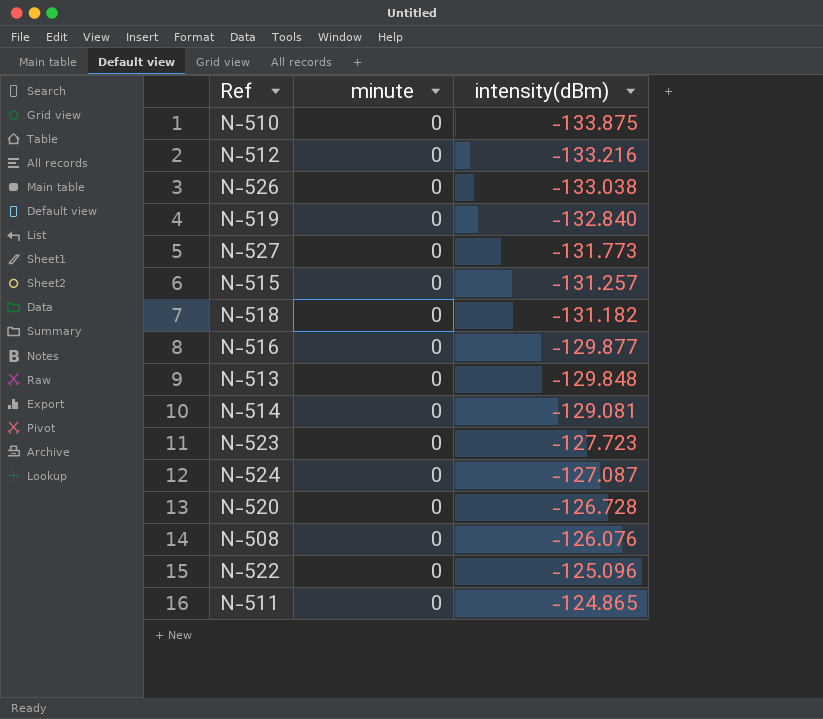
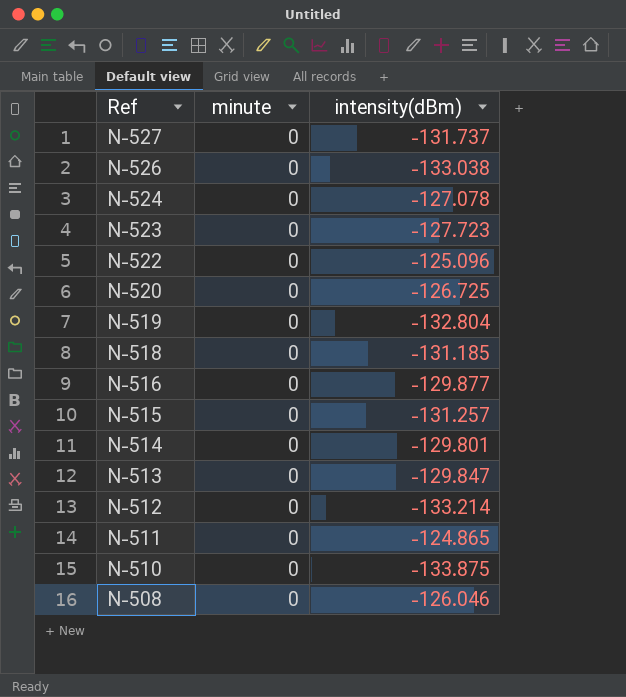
row order: intensity(dBm) ascending -> Ref descending
N-527 | intensity(dBm): -131.773 -> -131.737
N-524 | intensity(dBm): -127.087 -> -127.078
N-520 | intensity(dBm): -126.728 -> -126.725
N-519 | intensity(dBm): -132.840 -> -132.804
N-518 | intensity(dBm): -131.182 -> -131.185
N-514 | intensity(dBm): -129.081 -> -129.801
N-513 | intensity(dBm): -129.848 -> -129.847
N-512 | intensity(dBm): -133.216 -> -133.214
N-508 | intensity(dBm): -126.076 -> -126.046

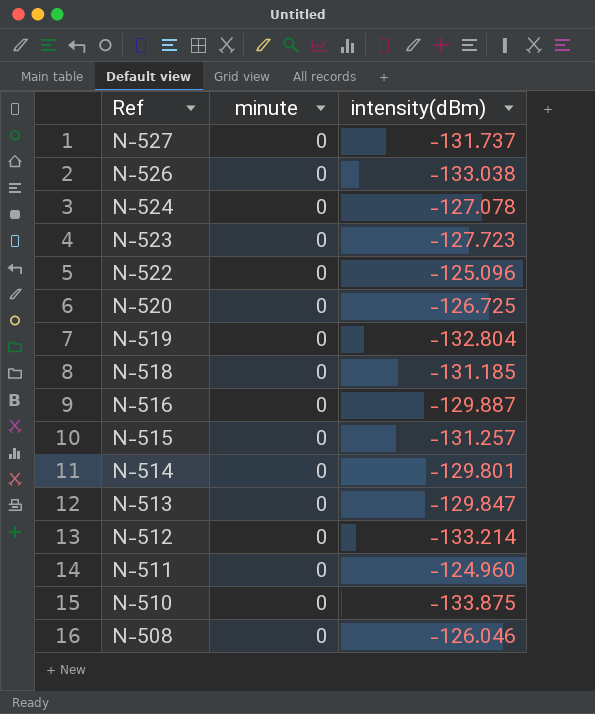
N-516 | intensity(dBm): -129.877 -> -129.887
N-511 | intensity(dBm): -124.865 -> -124.960

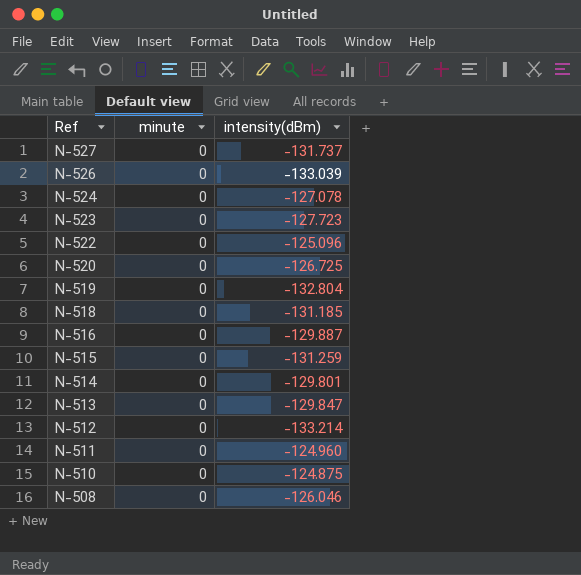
N-526 | intensity(dBm): -133.038 -> -133.039
N-515 | intensity(dBm): -131.257 -> -131.259
N-510 | intensity(dBm): -133.875 -> -124.875

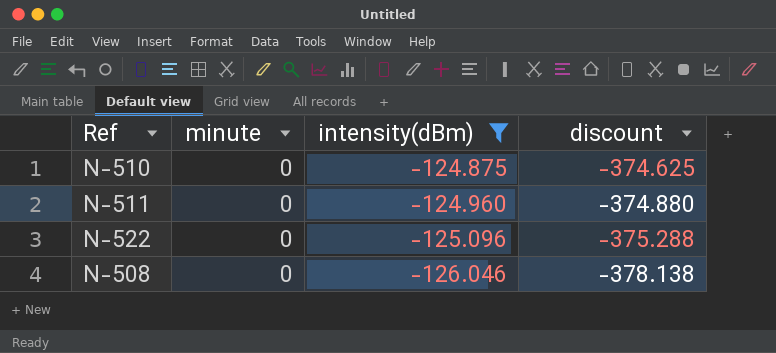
filter: none -> intensity(dBm) >= -126.046
row order: Ref descending -> intensity(dBm) descending
column discount | formula: none -> [intensity(dBm)] * 3

